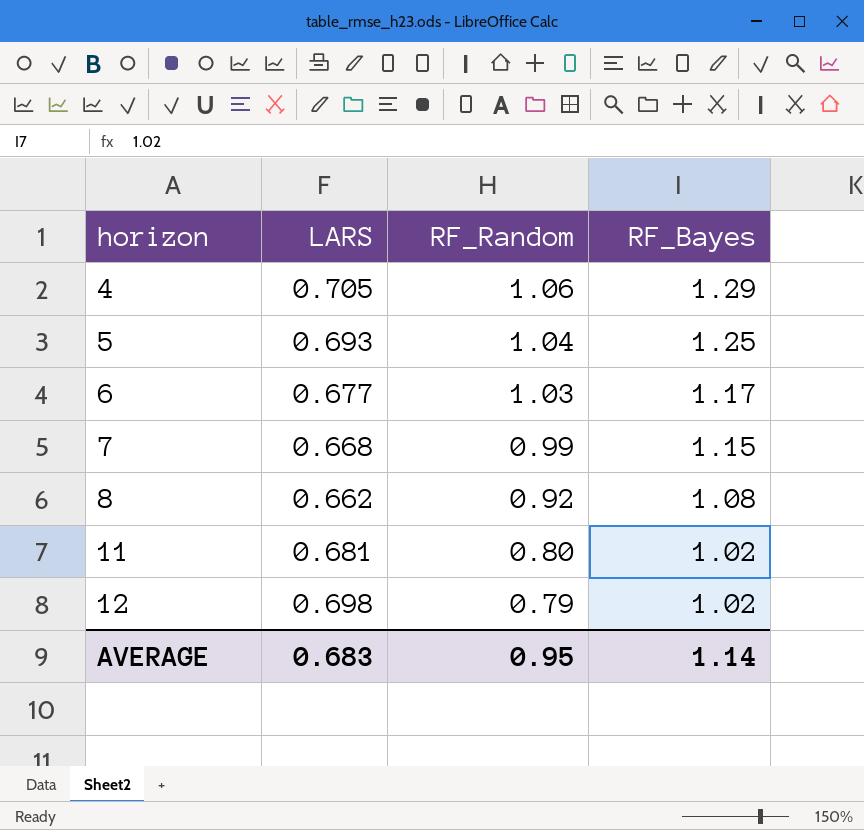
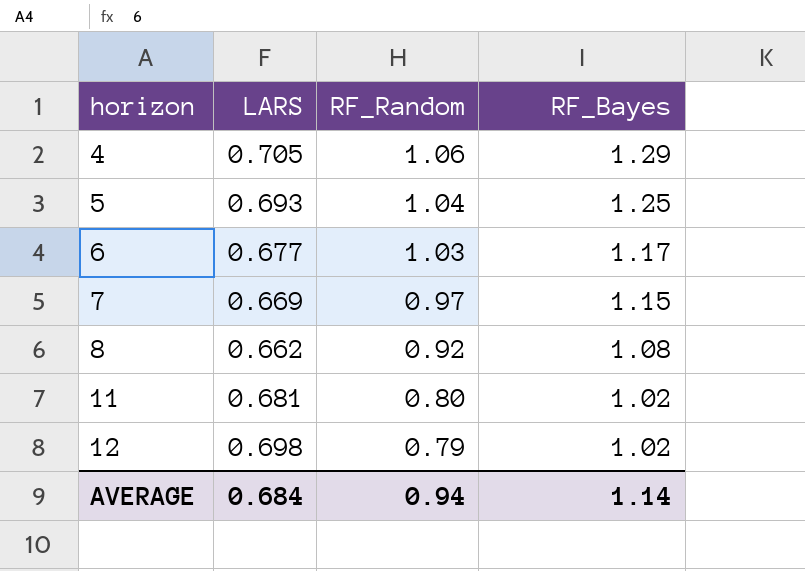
7 | LARS: 0.668 -> 0.669
7 | RF_Random: 0.99 -> 0.97
AVERAGE | LARS: 0.683 -> 0.684
AVERAGE | RF_Random: 0.95 -> 0.94

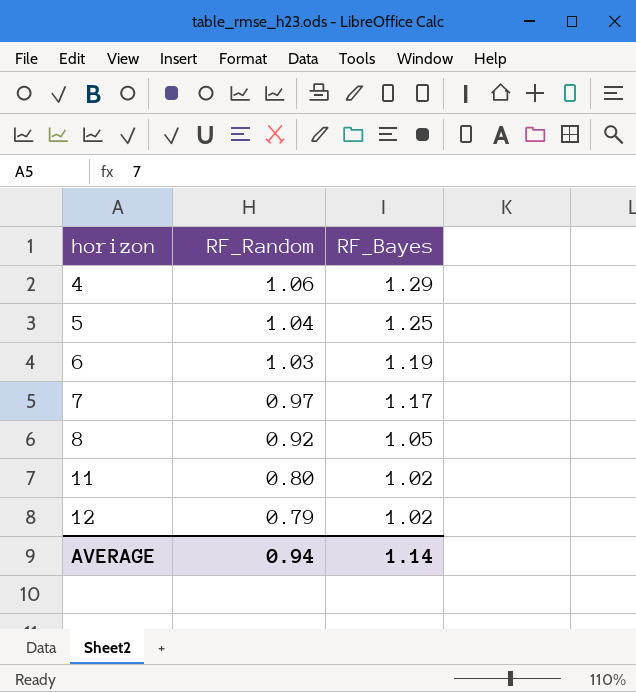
column LARS | position: 2 -> none
6 | RF_Bayes: 1.17 -> 1.19
7 | RF_Bayes: 1.15 -> 1.17
8 | RF_Bayes: 1.08 -> 1.05

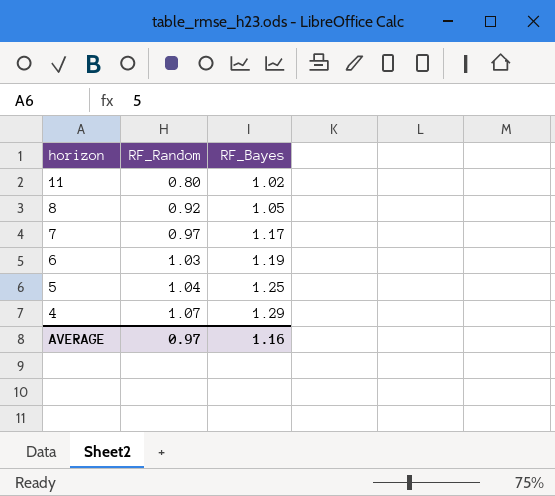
row order: horizon ascending -> horizon descending
row 12: 0.79 | 1.02 -> none
4 | RF_Random: 1.06 -> 1.07
AVERAGE | RF_Random: 0.94 -> 0.97
AVERAGE | RF_Bayes: 1.14 -> 1.16

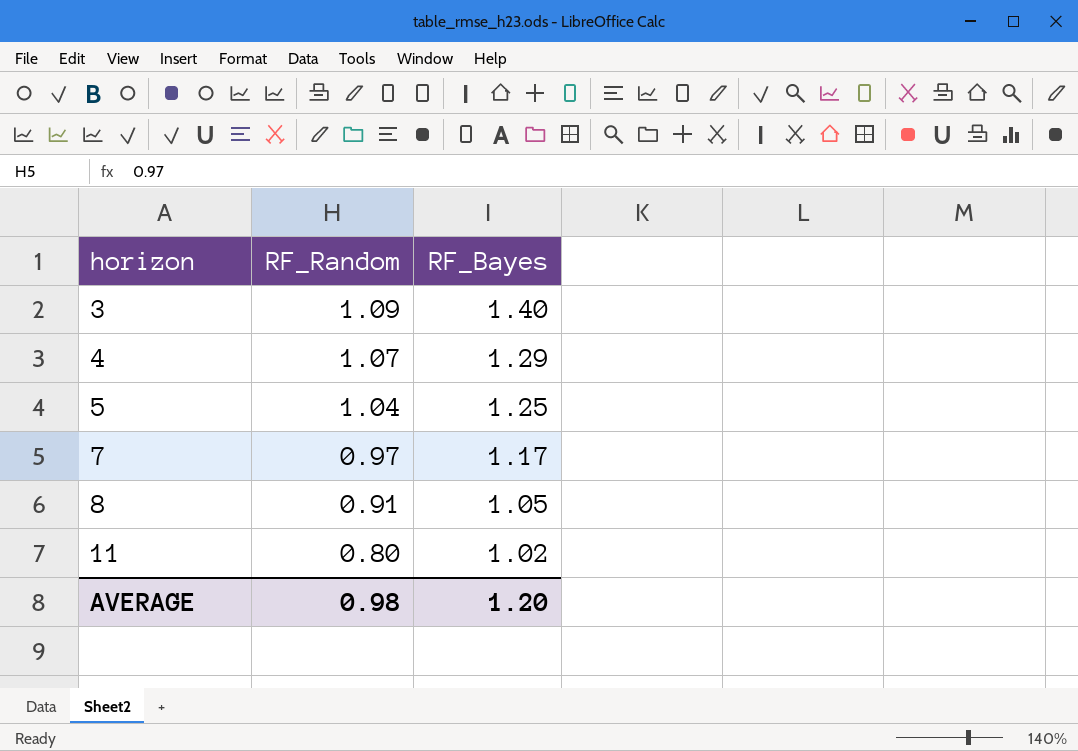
row order: horizon descending -> horizon ascending
row 6: 1.03 | 1.19 -> none
row 3: none -> 1.09 | 1.40
8 | RF_Random: 0.92 -> 0.91
AVERAGE | RF_Random: 0.97 -> 0.98
AVERAGE | RF_Bayes: 1.16 -> 1.20

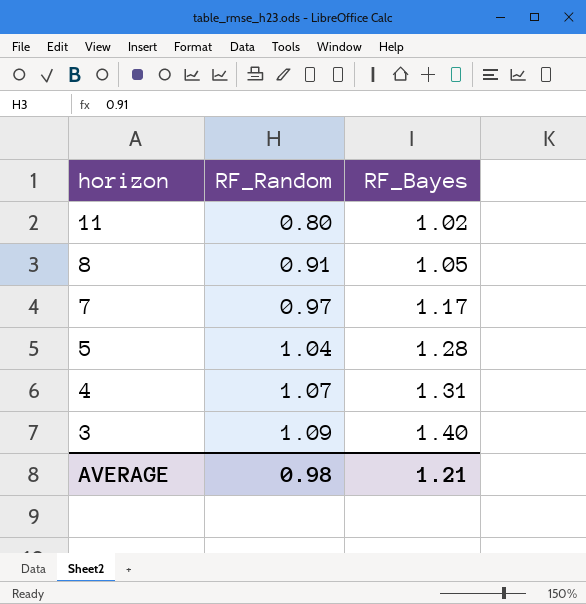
row order: horizon ascending -> horizon descending
5 | RF_Bayes: 1.25 -> 1.28
4 | RF_Bayes: 1.29 -> 1.31
AVERAGE | RF_Bayes: 1.20 -> 1.21

